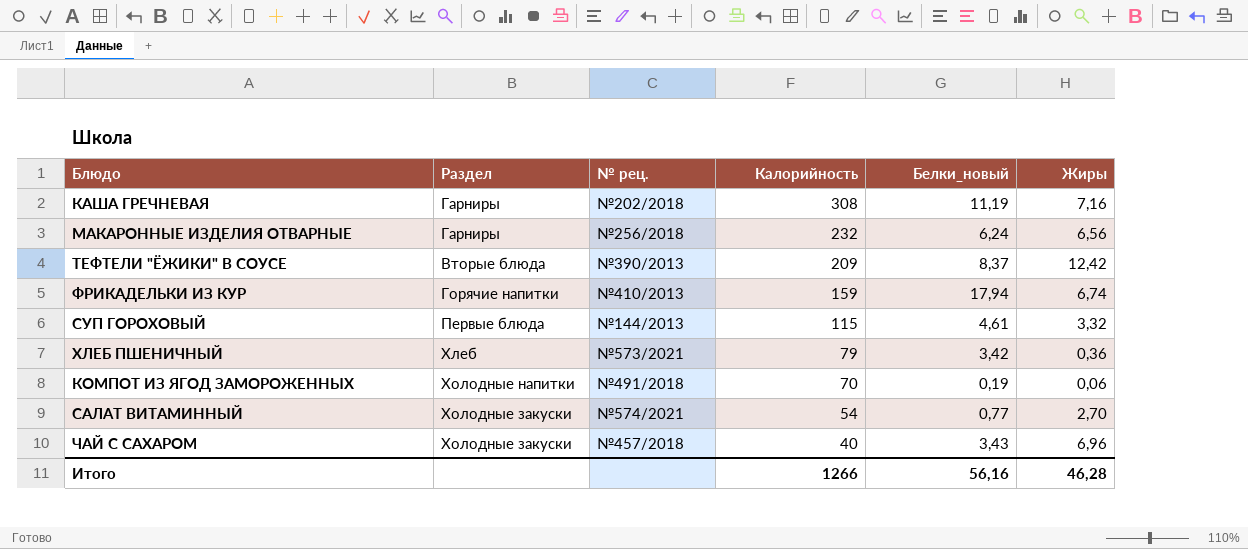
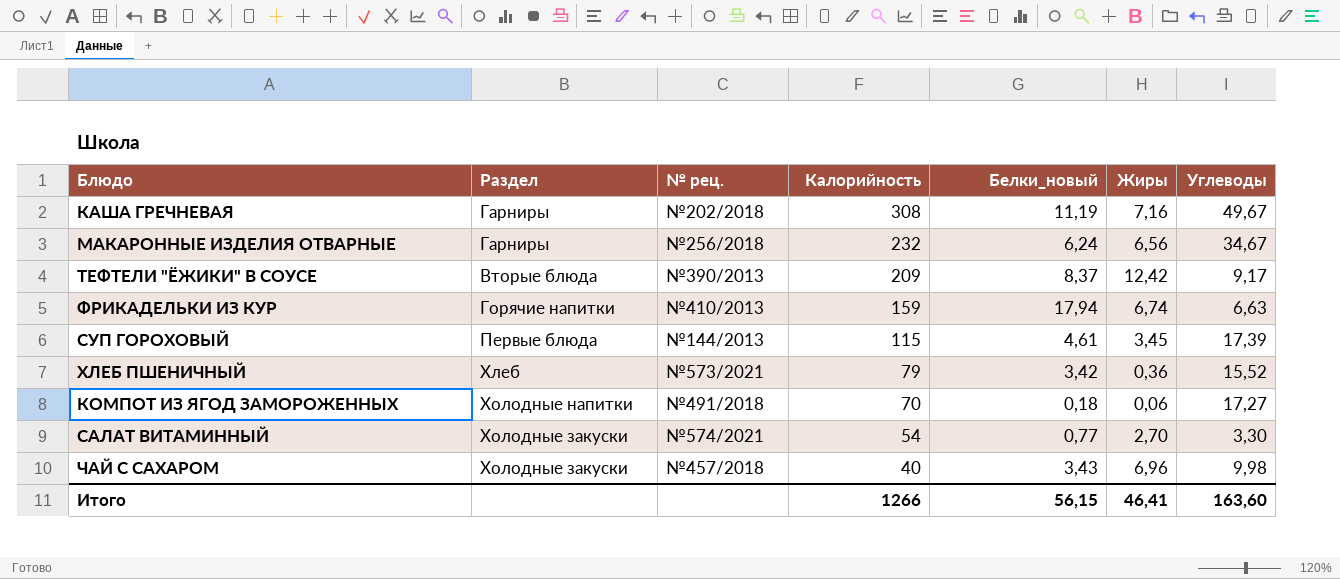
column Углеводы | position: none -> 7
СУП ГОРОХОВЫЙ | Жиры: 3,32 -> 3,45
КОМПОТ ИЗ ЯГОД ЗАМОРОЖЕННЫХ | Белки_новый: 0,19 -> 0,18
Итого | Белки_новый: 56,16 -> 56,15
Итого | Жиры: 46,28 -> 46,41

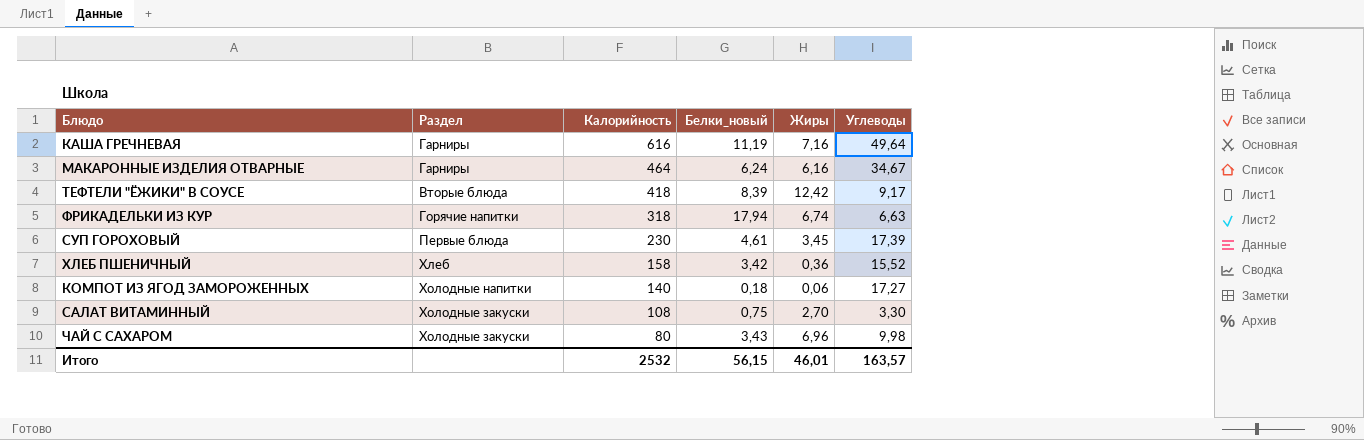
column № рец. | position: 3 -> none
КАША ГРЕЧНЕВАЯ | Калорийность: 308 -> 616
КАША ГРЕЧНЕВАЯ | Углеводы: 49,67 -> 49,64
МАКАРОННЫЕ ИЗДЕЛИЯ ОТВАРНЫЕ | Калорийность: 232 -> 464
МАКАРОННЫЕ ИЗДЕЛИЯ ОТВАРНЫЕ | Жиры: 6,56 -> 6,16
ТЕФТЕЛИ "ЁЖИКИ" В СОУСЕ | Калорийность: 209 -> 418
ТЕФТЕЛИ "ЁЖИКИ" В СОУСЕ | Белки_новый: 8,37 -> 8,39
ФРИКАДЕЛЬКИ ИЗ КУР | Калорийность: 159 -> 318
СУП ГОРОХОВЫЙ | Калорийность: 115 -> 230
ХЛЕБ ПШЕНИЧНЫЙ | Калорийность: 79 -> 158
КОМПОТ ИЗ ЯГОД ЗАМОРОЖЕННЫХ | Калорийность: 70 -> 140
САЛАТ ВИТАМИННЫЙ | Калорийность: 54 -> 108
САЛАТ ВИТАМИННЫЙ | Белки_новый: 0,77 -> 0,75
ЧАЙ С САХАРОМ | Калорийность: 40 -> 80
Итого | Калорийность: 1266 -> 2532
Итого | Жиры: 46,41 -> 46,01
Итого | Углеводы: 163,60 -> 163,57

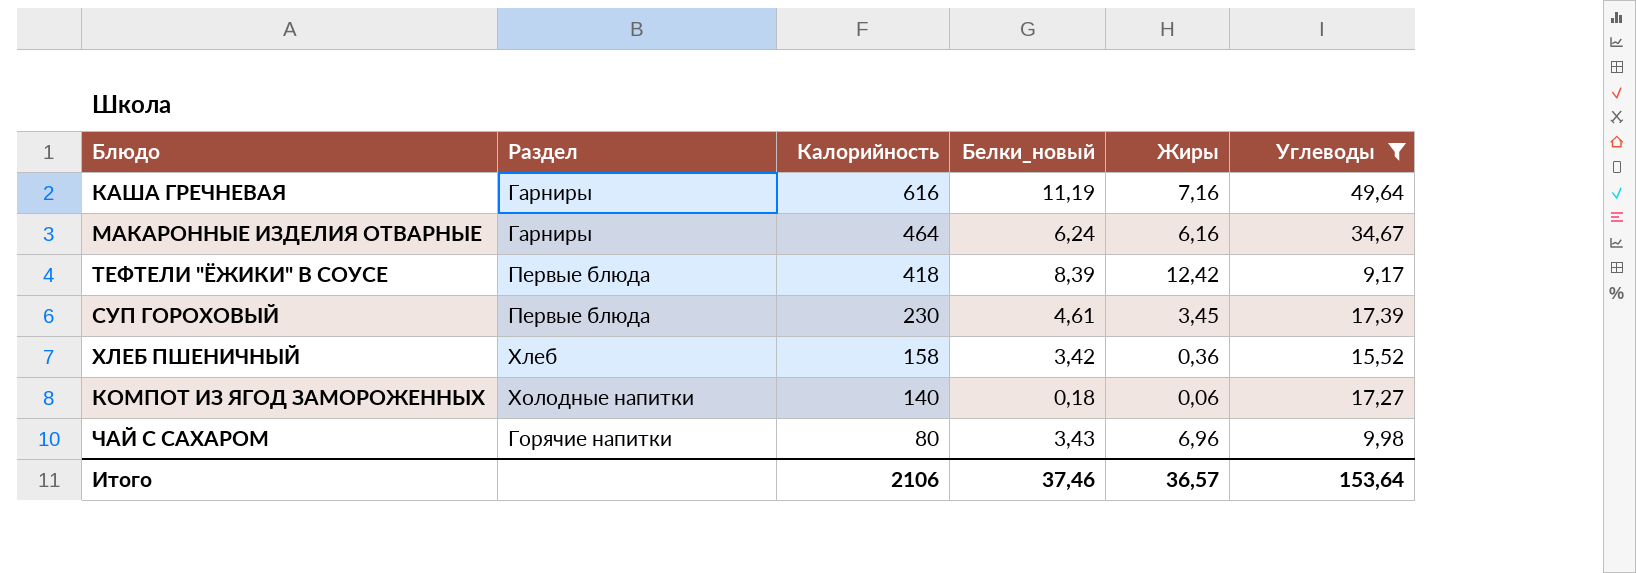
filter: none -> Углеводы >= 9,17
ТЕФТЕЛИ "ЁЖИКИ" В СОУСЕ | Раздел: Вторые блюда -> Первые блюда
ЧАЙ С САХАРОМ | Раздел: Холодные закуски -> Горячие напитки
Итого | Калорийность: 2532 -> 2106
Итого | Белки_новый: 56,15 -> 37,46
Итого | Жиры: 46,01 -> 36,57
Итого | Углеводы: 163,57 -> 153,64

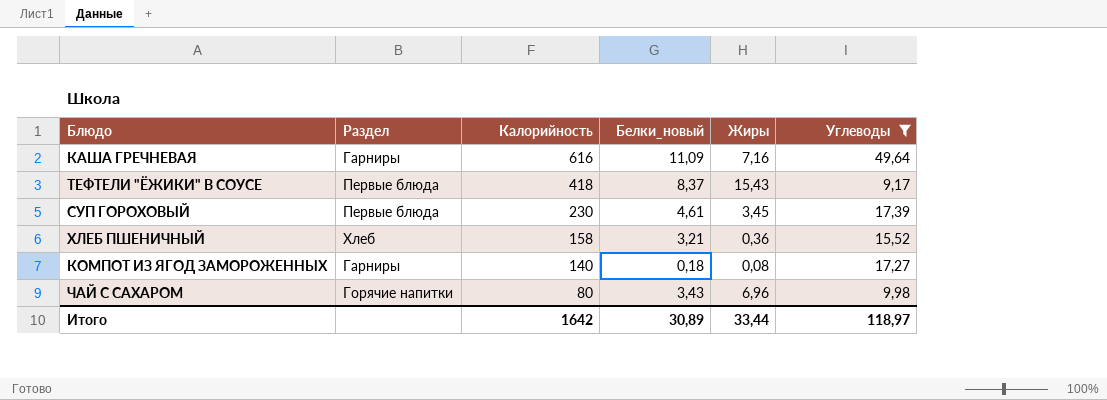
row МАКАРОННЫЕ ИЗДЕЛИЯ ОТВАРНЫЕ: Гарниры | 464 | 6,24 | 6,16 | 34,67 -> none
КАША ГРЕЧНЕВАЯ | Белки_новый: 11,19 -> 11,09
ТЕФТЕЛИ "ЁЖИКИ" В СОУСЕ | Белки_новый: 8,39 -> 8,37
ТЕФТЕЛИ "ЁЖИКИ" В СОУСЕ | Жиры: 12,42 -> 15,43
ХЛЕБ ПШЕНИЧНЫЙ | Белки_новый: 3,42 -> 3,21
КОМПОТ ИЗ ЯГОД ЗАМОРОЖЕННЫХ | Раздел: Холодные напитки -> Гарниры
КОМПОТ ИЗ ЯГОД ЗАМОРОЖЕННЫХ | Жиры: 0,06 -> 0,08
Итого | Калорийность: 2106 -> 1642
Итого | Белки_новый: 37,46 -> 30,89
Итого | Жиры: 36,57 -> 33,44
Итого | Углеводы: 153,64 -> 118,97

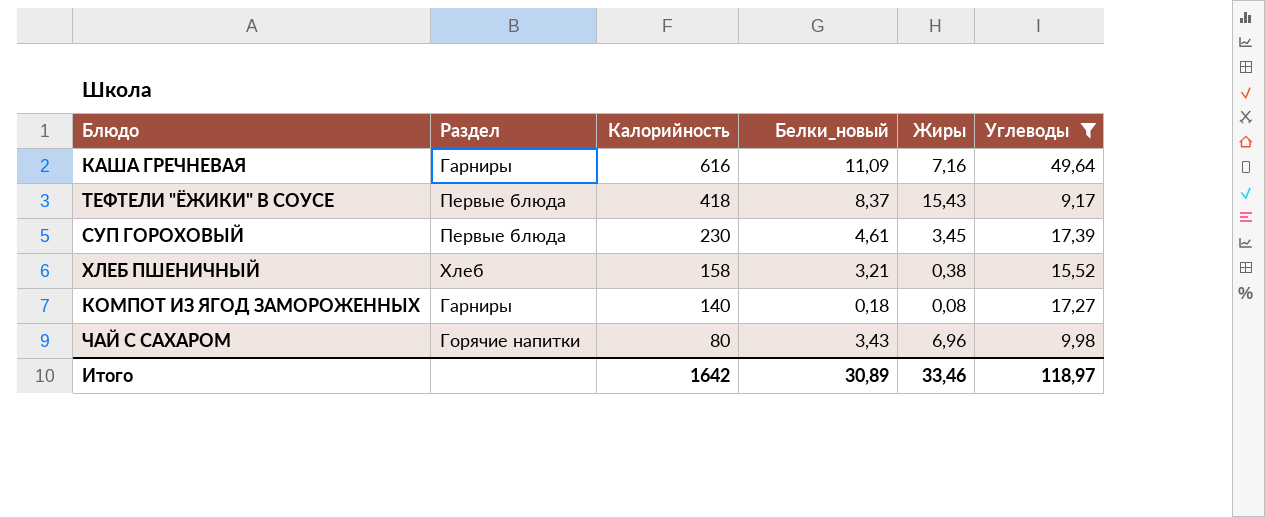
ХЛЕБ ПШЕНИЧНЫЙ | Жиры: 0,36 -> 0,38
Итого | Жиры: 33,44 -> 33,46

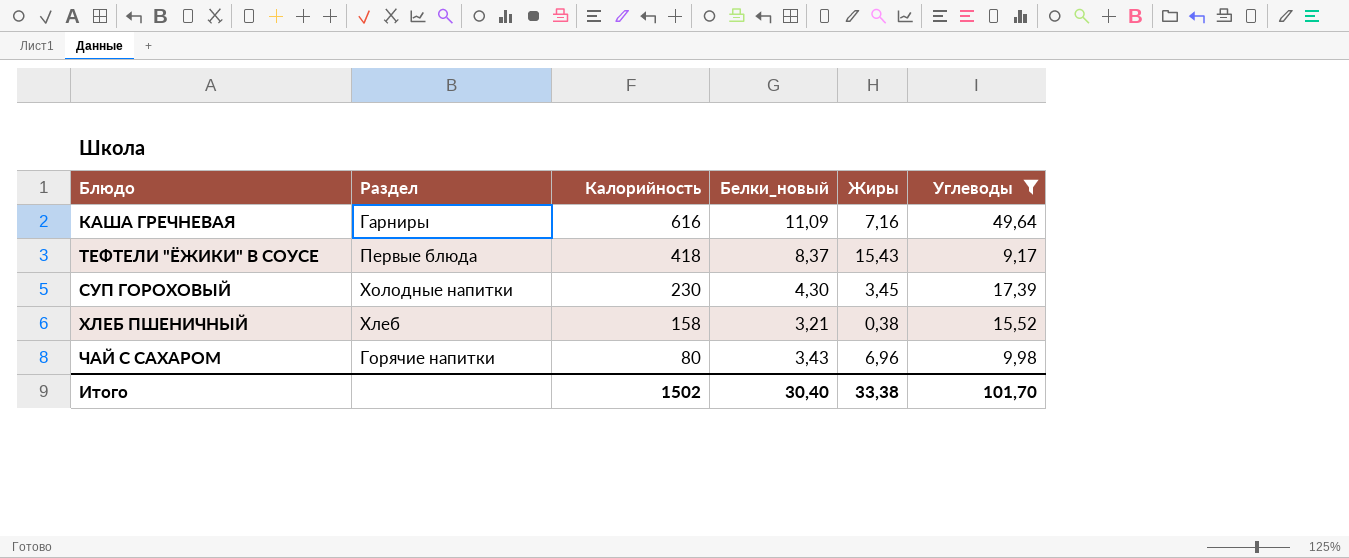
row КОМПОТ ИЗ ЯГОД ЗАМОРОЖЕННЫХ: Гарниры | 140 | 0,18 | 0,08 | 17,27 -> none
СУП ГОРОХОВЫЙ | Раздел: Первые блюда -> Холодные напитки
СУП ГОРОХОВЫЙ | Белки_новый: 4,61 -> 4,30
Итого | Калорийность: 1642 -> 1502
Итого | Белки_новый: 30,89 -> 30,40
Итого | Жиры: 33,46 -> 33,38
Итого | Углеводы: 118,97 -> 101,70

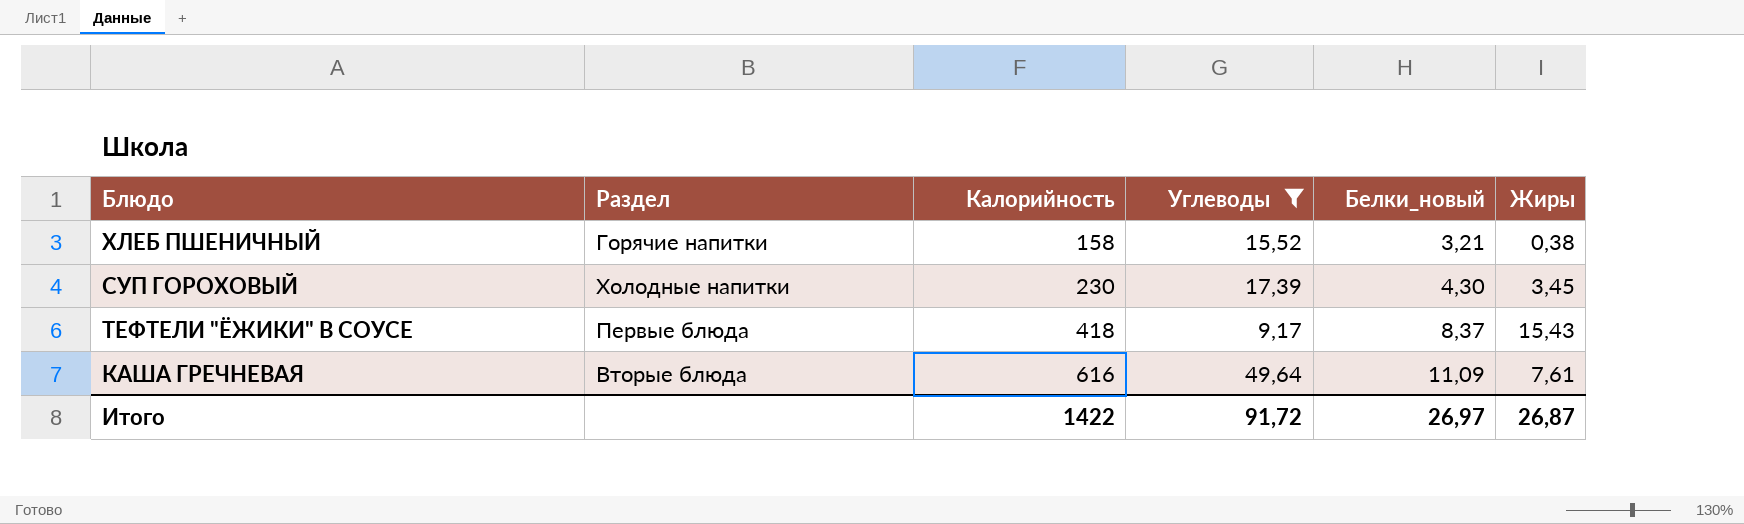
row order: Калорийность descending -> Калорийность ascending
column Углеводы | position: 6 -> 4
row ЧАЙ С САХАРОМ: Горячие напитки | 80 | 3,43 | 6,96 | 9,98 -> none
ХЛЕБ ПШЕНИЧНЫЙ | Раздел: Хлеб -> Горячие напитки
КАША ГРЕЧНЕВАЯ | Раздел: Гарниры -> Вторые блюда
КАША ГРЕЧНЕВАЯ | Жиры: 7,16 -> 7,61
Итого | Калорийность: 1502 -> 1422
Итого | Углеводы: 101,70 -> 91,72
Итого | Белки_новый: 30,40 -> 26,97
Итого | Жиры: 33,38 -> 26,87

